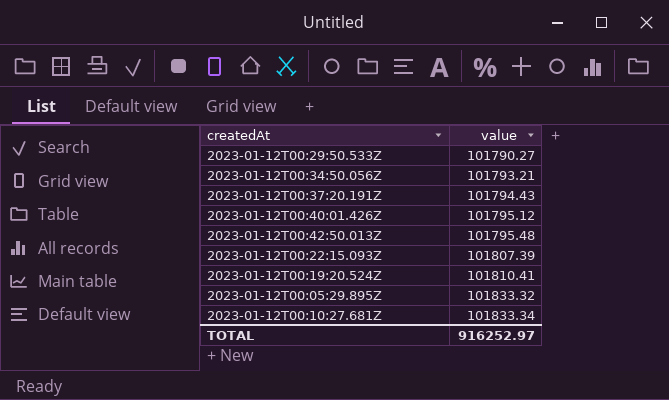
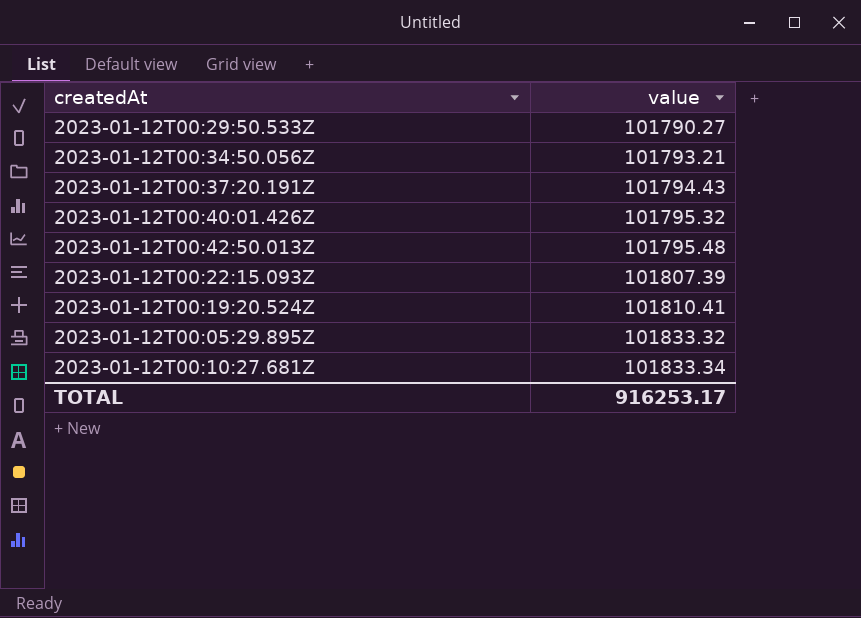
2023-01-12T00:40:01.426Z | value: 101795.12 -> 101795.32
TOTAL | value: 916252.97 -> 916253.17

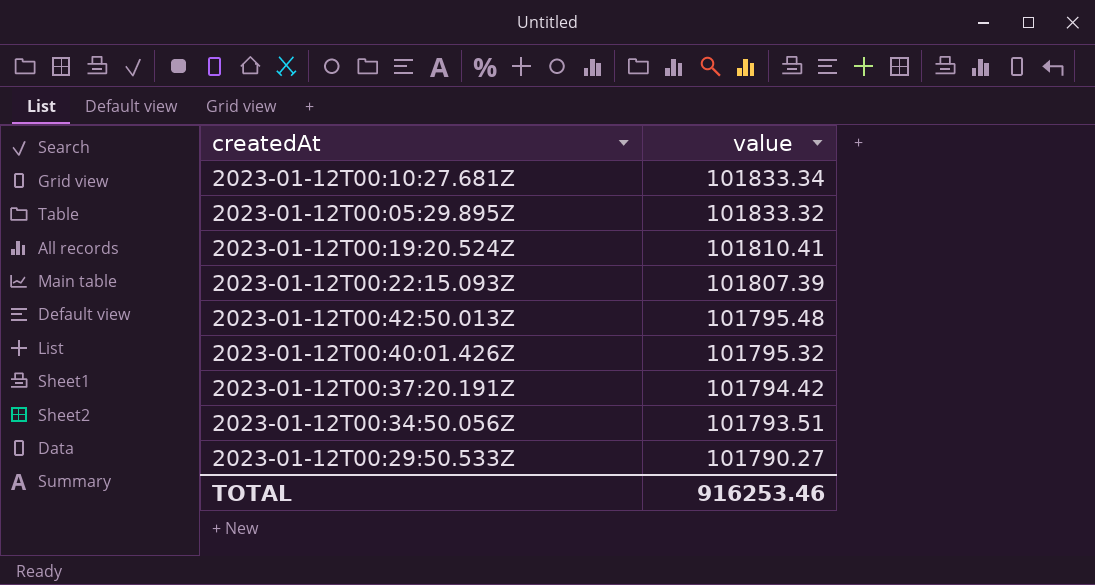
row order: value ascending -> value descending
2023-01-12T00:37:20.191Z | value: 101794.43 -> 101794.42
2023-01-12T00:34:50.056Z | value: 101793.21 -> 101793.51
TOTAL | value: 916253.17 -> 916253.46

